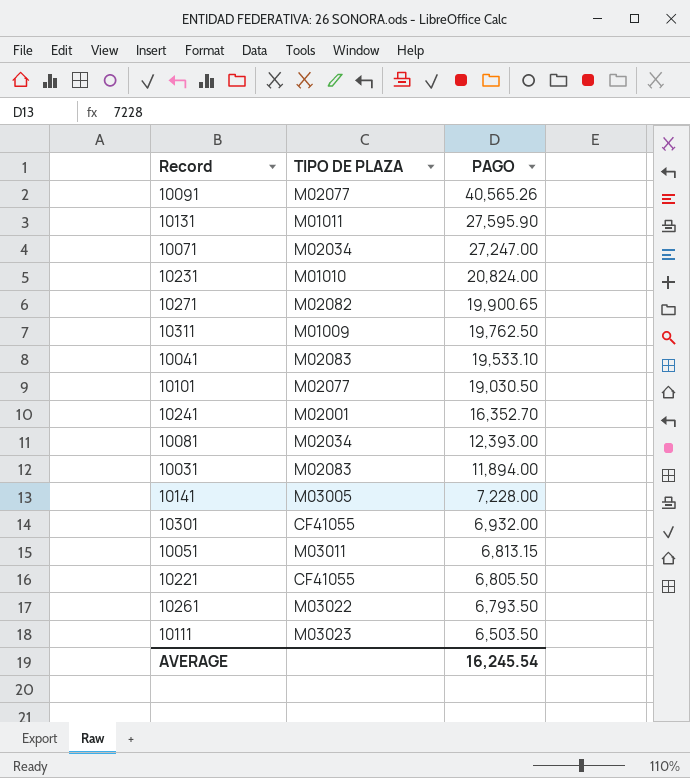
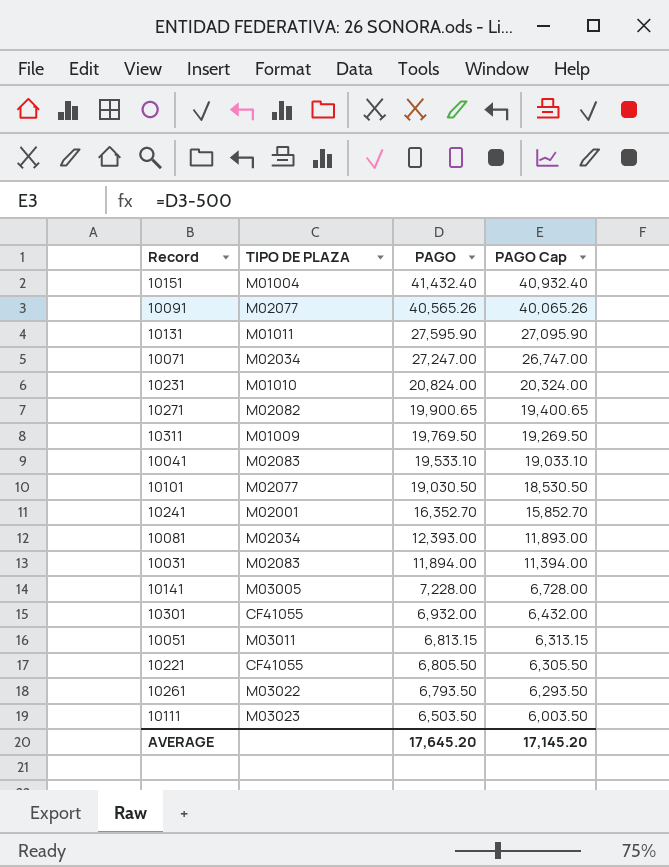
column PAGO Cap | formula: none -> [PAGO] - 500
row 10151: none -> M01004 | 41,432.40 | 40,932.40
10311 | PAGO: 19,762.50 -> 19,769.50
AVERAGE | PAGO: 16,245.54 -> 17,645.20

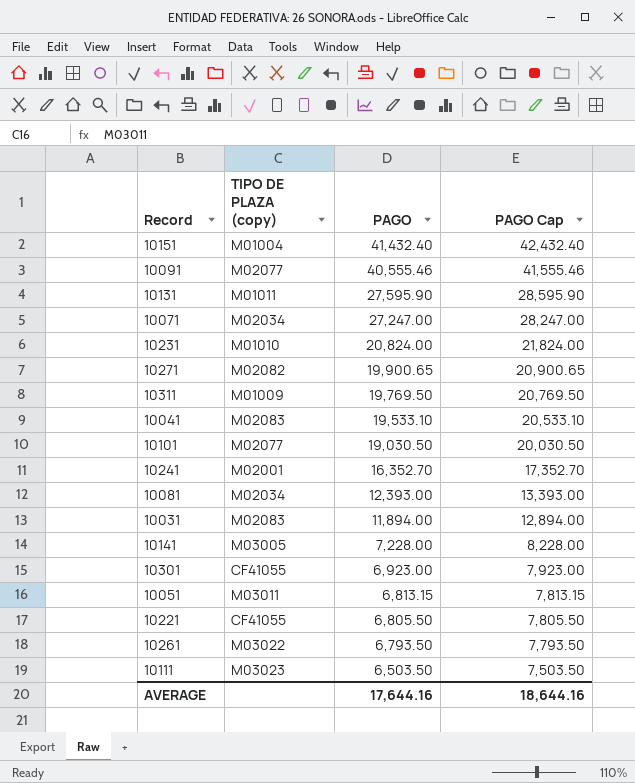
column name: TIPO DE PLAZA -> TIPO DE PLAZA (copy)
column PAGO Cap | formula: [PAGO] - 500 -> [PAGO] + 1000
10091 | PAGO: 40,565.26 -> 40,555.46
10301 | PAGO: 6,932.00 -> 6,923.00
AVERAGE | PAGO: 17,645.20 -> 17,644.16
AVERAGE | PAGO Cap: 17,145.20 -> 18,644.16

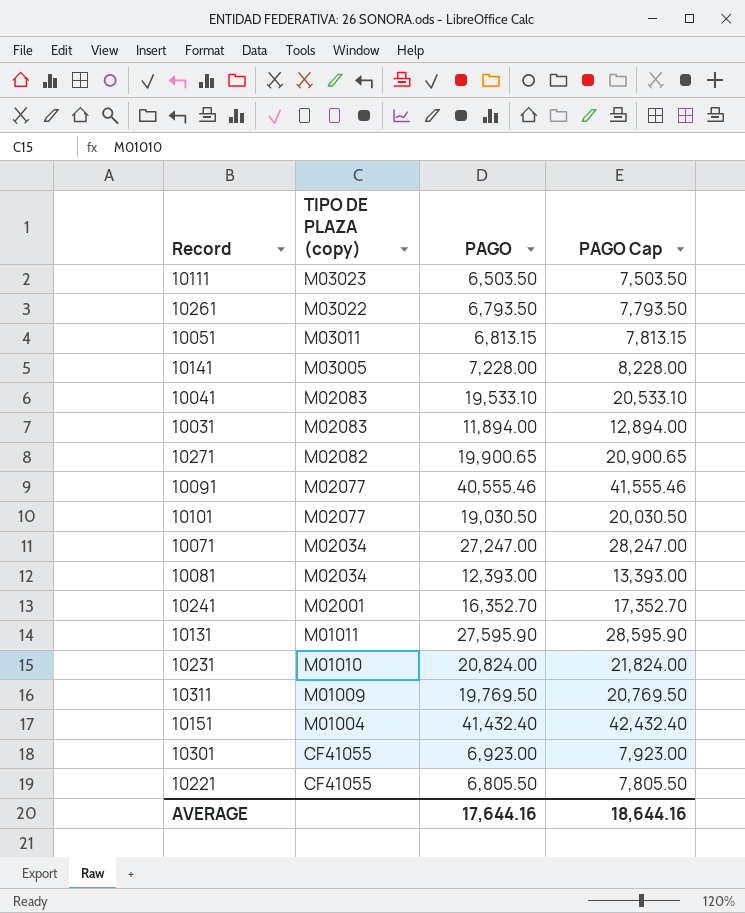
row order: PAGO descending -> TIPO DE PLAZA (copy) descending

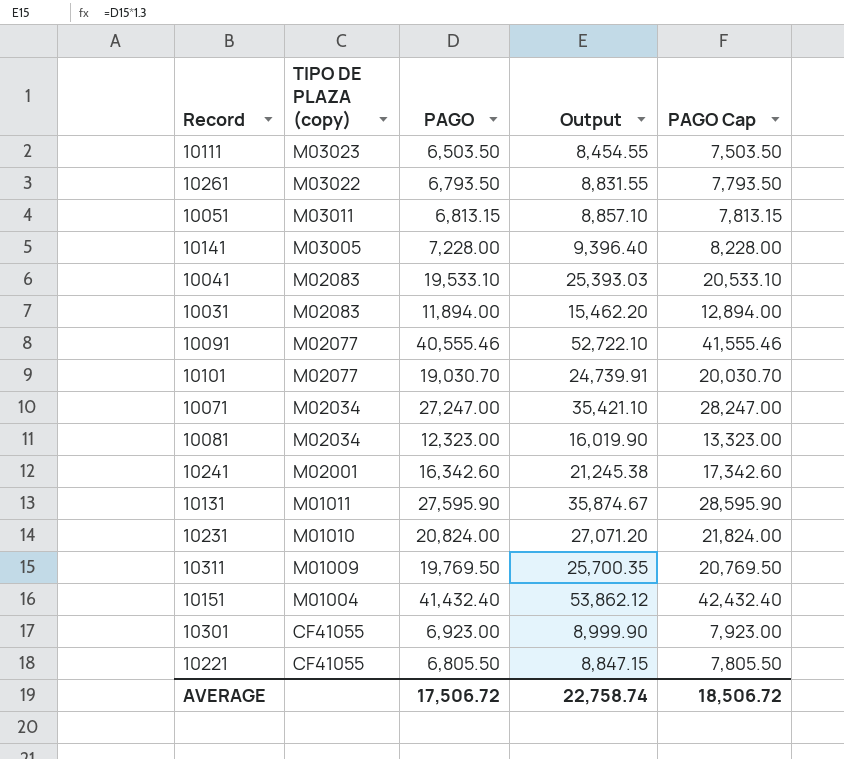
column Output | formula: none -> [PAGO] * 1.3
row 10271: M02082 | 19,900.65 | 20,900.65 -> none
10101 | PAGO: 19,030.50 -> 19,030.70
10101 | PAGO Cap: 20,030.50 -> 20,030.70
10081 | PAGO: 12,393.00 -> 12,323.00
10081 | PAGO Cap: 13,393.00 -> 13,323.00
10241 | PAGO: 16,352.70 -> 16,342.60
10241 | PAGO Cap: 17,352.70 -> 17,342.60
AVERAGE | PAGO: 17,644.16 -> 17,506.72
AVERAGE | PAGO Cap: 18,644.16 -> 18,506.72

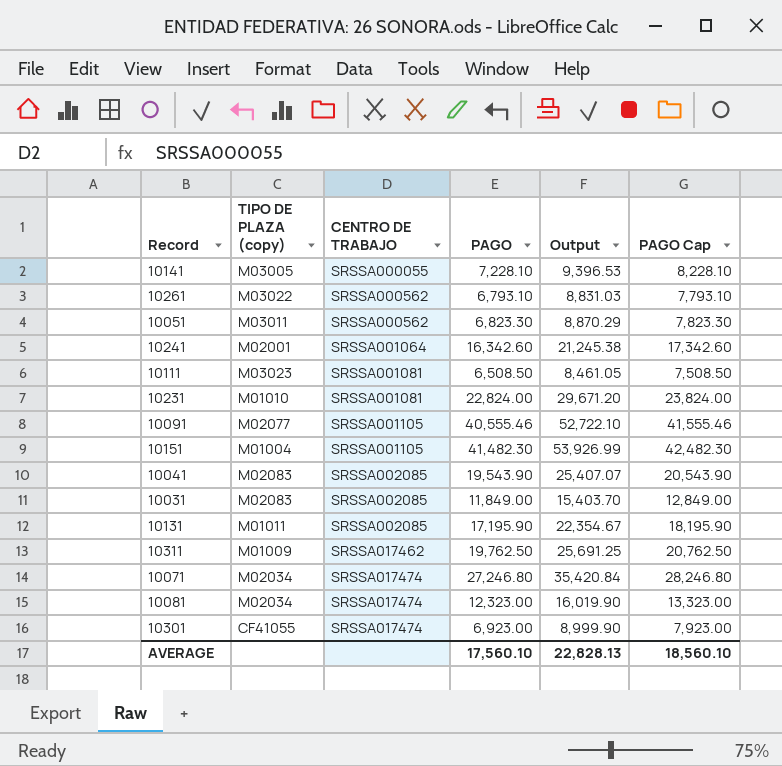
row order: TIPO DE PLAZA (copy) descending -> CENTRO DE TRABAJO ascending
column CENTRO DE TRABAJO | position: none -> 3
row 10101: M02077 | 19,030.70 | 24,739.91 | 20,030.70 -> none
row 10221: CF41055 | 6,805.50 | 8,847.15 | 7,805.50 -> none
10141 | PAGO: 7,228.00 -> 7,228.10
10141 | Output: 9,396.40 -> 9,396.53
10141 | PAGO Cap: 8,228.00 -> 8,228.10
10261 | PAGO: 6,793.50 -> 6,793.10
10261 | Output: 8,831.55 -> 8,831.03
10261 | PAGO Cap: 7,793.50 -> 7,793.10
10051 | PAGO: 6,813.15 -> 6,823.30
10051 | Output: 8,857.10 -> 8,870.29
10051 | PAGO Cap: 7,813.15 -> 7,823.30
10111 | PAGO: 6,503.50 -> 6,508.50
10111 | Output: 8,454.55 -> 8,461.05
10111 | PAGO Cap: 7,503.50 -> 7,508.50
10231 | PAGO: 20,824.00 -> 22,824.00
10231 | Output: 27,071.20 -> 29,671.20
10231 | PAGO Cap: 21,824.00 -> 23,824.00
10151 | PAGO: 41,432.40 -> 41,482.30
10151 | Output: 53,862.12 -> 53,926.99
10151 | PAGO Cap: 42,432.40 -> 42,482.30
10041 | PAGO: 19,533.10 -> 19,543.90
10041 | Output: 25,393.03 -> 25,407.07
10041 | PAGO Cap: 20,533.10 -> 20,543.90
10031 | PAGO: 11,894.00 -> 11,849.00
10031 | Output: 15,462.20 -> 15,403.70
10031 | PAGO Cap: 12,894.00 -> 12,849.00
10131 | PAGO: 27,595.90 -> 17,195.90
10131 | Output: 35,874.67 -> 22,354.67
10131 | PAGO Cap: 28,595.90 -> 18,195.90
10311 | PAGO: 19,769.50 -> 19,762.50
10311 | Output: 25,700.35 -> 25,691.25
10311 | PAGO Cap: 20,769.50 -> 20,762.50
10071 | PAGO: 27,247.00 -> 27,246.80
10071 | Output: 35,421.10 -> 35,420.84
10071 | PAGO Cap: 28,247.00 -> 28,246.80
AVERAGE | PAGO: 17,506.72 -> 17,560.10
AVERAGE | Output: 22,758.74 -> 22,828.13
AVERAGE | PAGO Cap: 18,506.72 -> 18,560.10

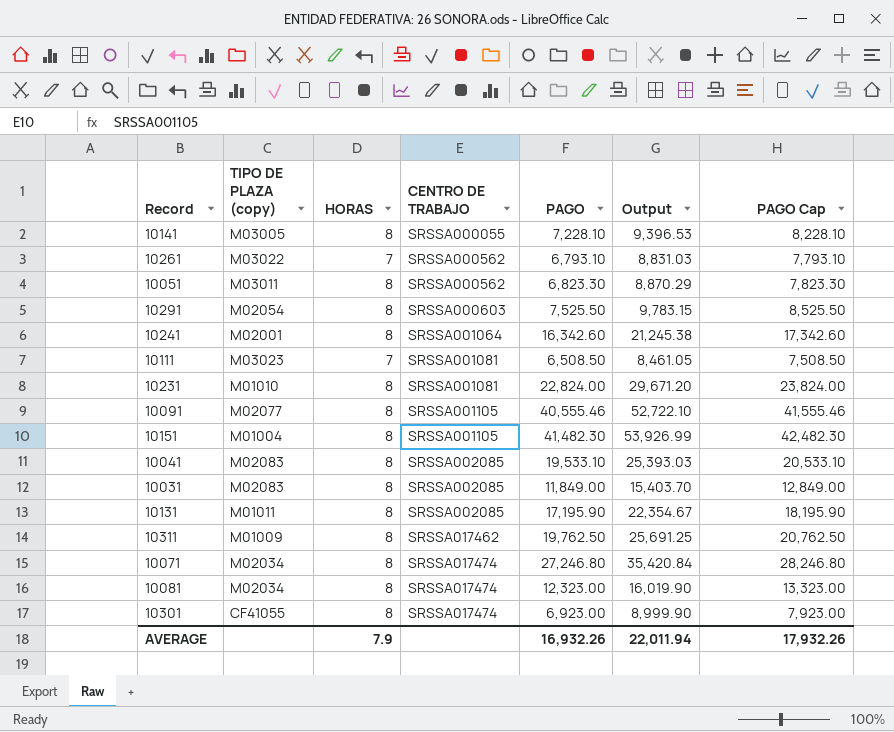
column HORAS | position: none -> 3
row 10291: none -> M02054 | 8 | SRSSA000603 | 7,525.50 | 9,783.15 | 8,525.50
10041 | PAGO: 19,543.90 -> 19,533.10
10041 | Output: 25,407.07 -> 25,393.03
10041 | PAGO Cap: 20,543.90 -> 20,533.10
AVERAGE | PAGO: 17,560.10 -> 16,932.26
AVERAGE | Output: 22,828.13 -> 22,011.94
AVERAGE | PAGO Cap: 18,560.10 -> 17,932.26

